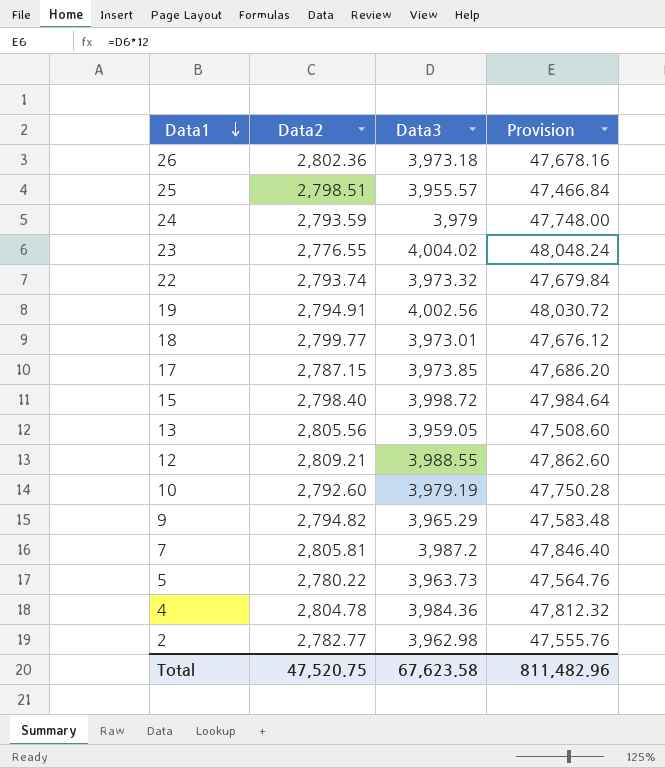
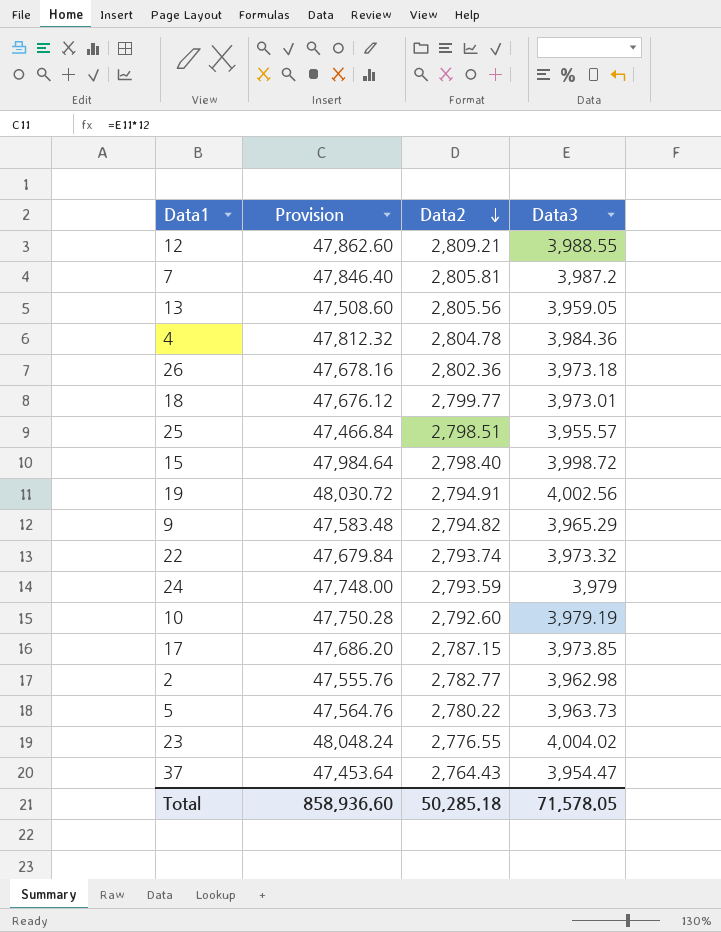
row order: Data1 descending -> Data2 descending
column Provision | position: 4 -> 2
row 37: none -> 47,453.64 | 2,764.43 | 3,954.47
Total | Provision: 811,482.96 -> 858,936.60
Total | Data2: 47,520.75 -> 50,285.18
Total | Data3: 67,623.58 -> 71,578.05

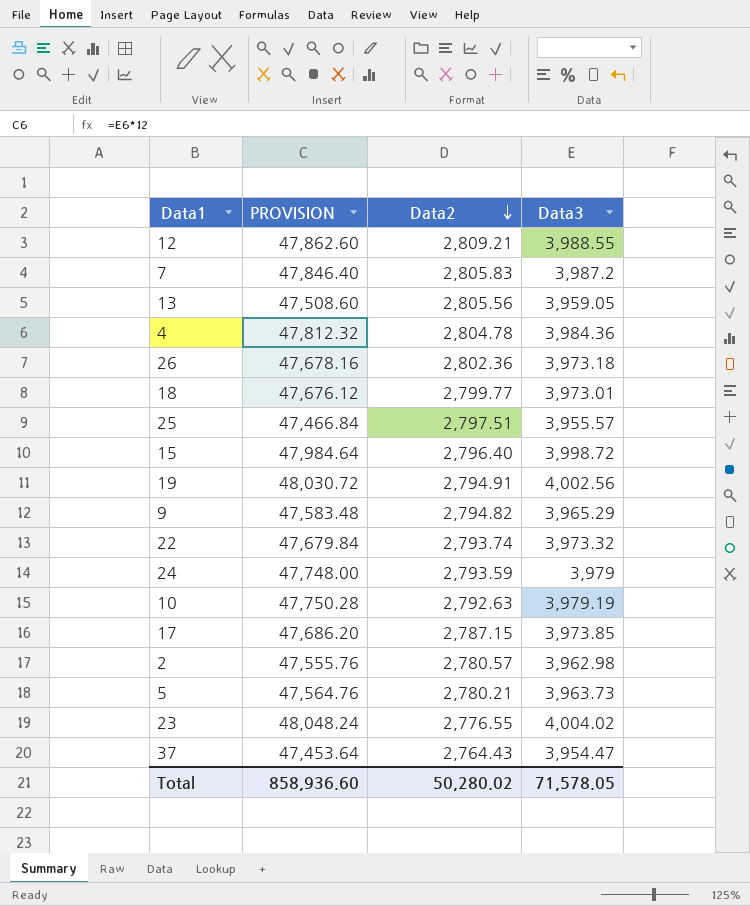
column name: Provision -> PROVISION
7 | Data2: 2,805.81 -> 2,805.83
25 | Data2: 2,798.51 -> 2,797.51
15 | Data2: 2,798.40 -> 2,796.40
10 | Data2: 2,792.60 -> 2,792.63
2 | Data2: 2,782.77 -> 2,780.57
5 | Data2: 2,780.22 -> 2,780.21
Total | Data2: 50,285.18 -> 50,280.02

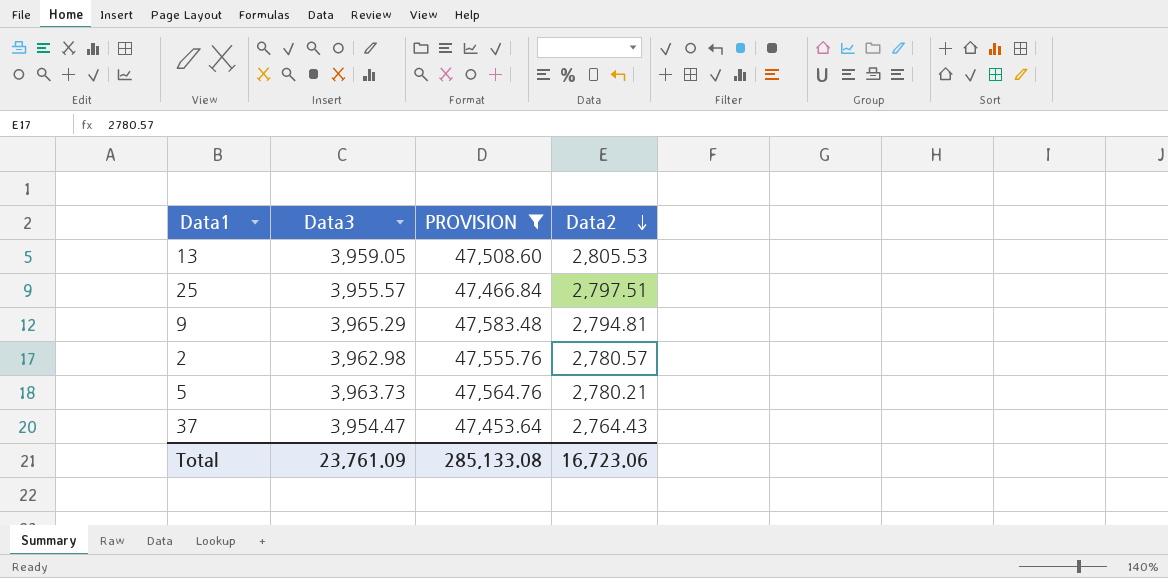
filter: none -> PROVISION <= 47,583.48
column Data3 | position: 4 -> 2
13 | Data2: 2,805.56 -> 2,805.53
9 | Data2: 2,794.82 -> 2,794.81
Total | Data3: 71,578.05 -> 23,761.09
Total | PROVISION: 858,936.60 -> 285,133.08
Total | Data2: 50,280.02 -> 16,723.06

